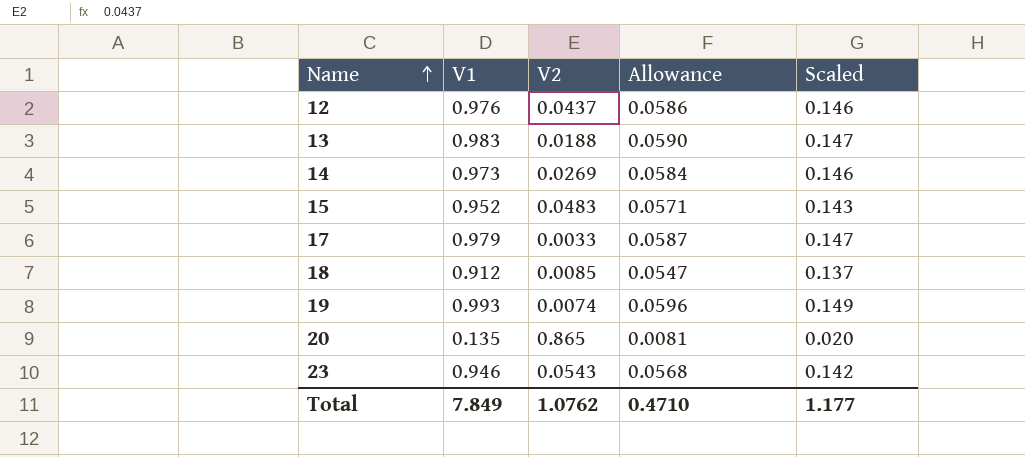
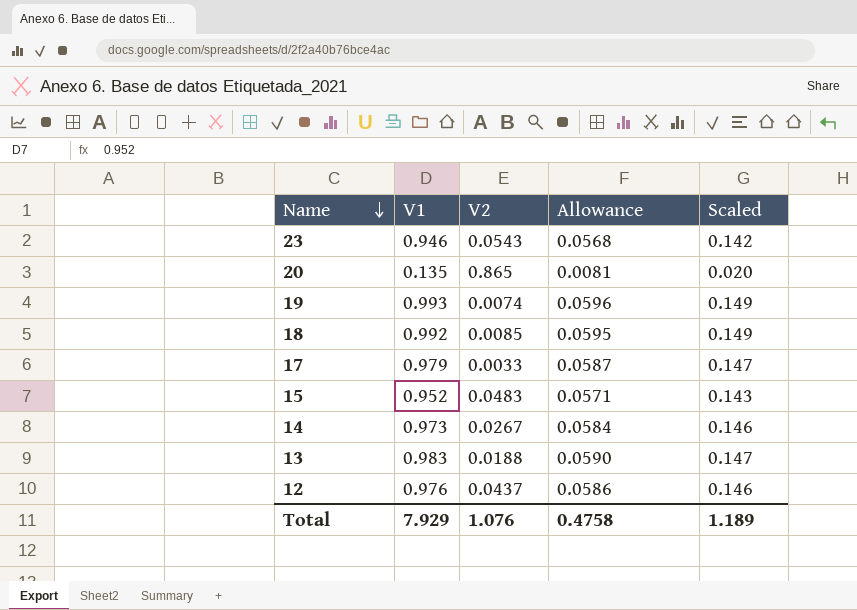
row order: Name ascending -> Name descending
18 | V1: 0.912 -> 0.992
18 | Allowance: 0.0547 -> 0.0595
18 | Scaled: 0.137 -> 0.149
14 | V2: 0.0269 -> 0.0267
Total | V1: 7.849 -> 7.929
Total | V2: 1.0762 -> 1.076
Total | Allowance: 0.4710 -> 0.4758
Total | Scaled: 1.177 -> 1.189

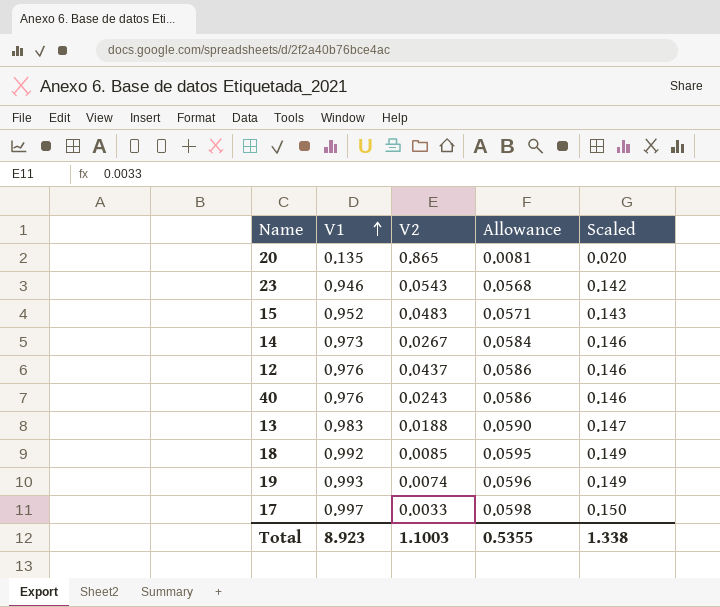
row order: Name descending -> V1 ascending
row 40: none -> 0.976 | 0.0243 | 0.0586 | 0.146
17 | V1: 0.979 -> 0.997
17 | Allowance: 0.0587 -> 0.0598
17 | Scaled: 0.147 -> 0.150
Total | V1: 7.929 -> 8.923
Total | V2: 1.076 -> 1.1003
Total | Allowance: 0.4758 -> 0.5355
Total | Scaled: 1.189 -> 1.338

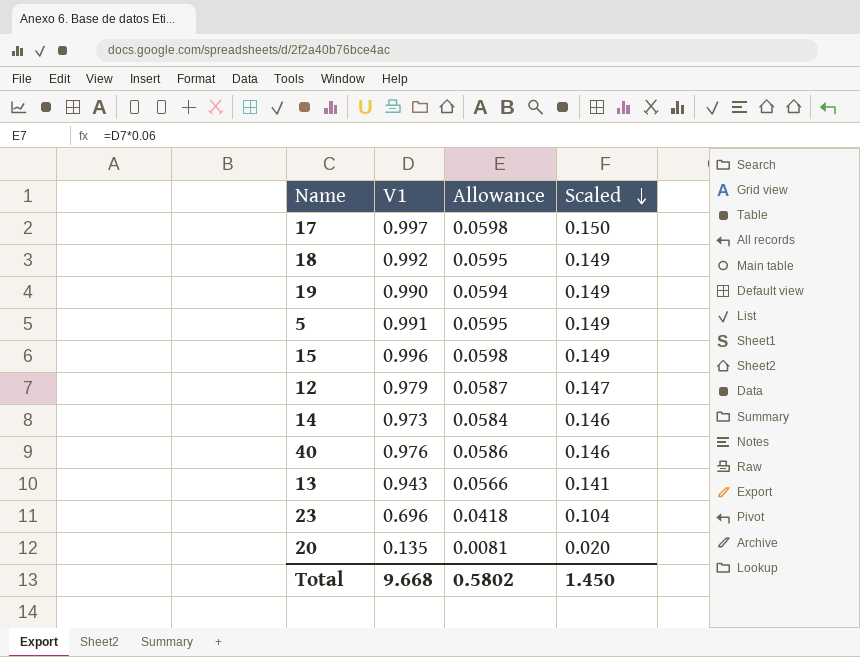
row order: V1 ascending -> Scaled descending
column V2 | position: 3 -> none
19 | V1: 0.993 -> 0.990
19 | Allowance: 0.0596 -> 0.0594
row 5: none -> 0.991 | 0.0595 | 0.149
15 | V1: 0.952 -> 0.996
15 | Allowance: 0.0571 -> 0.0598
15 | Scaled: 0.143 -> 0.149
12 | V1: 0.976 -> 0.979
12 | Allowance: 0.0586 -> 0.0587
12 | Scaled: 0.146 -> 0.147
13 | V1: 0.983 -> 0.943
13 | Allowance: 0.0590 -> 0.0566
13 | Scaled: 0.147 -> 0.141
23 | V1: 0.946 -> 0.696
23 | Allowance: 0.0568 -> 0.0418
23 | Scaled: 0.142 -> 0.104
Total | V1: 8.923 -> 9.668
Total | Allowance: 0.5355 -> 0.5802
Total | Scaled: 1.338 -> 1.450

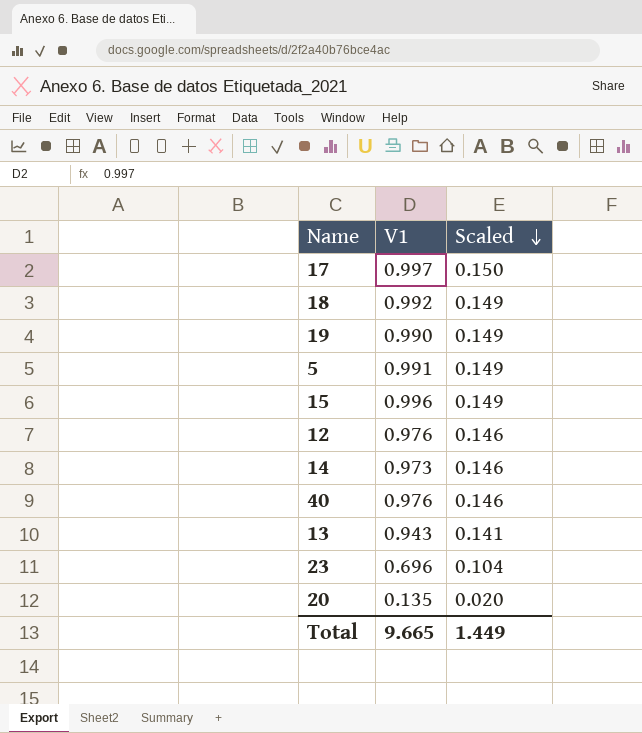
column Allowance | formula: [V1] * 0.06 -> none
12 | V1: 0.979 -> 0.976
12 | Scaled: 0.147 -> 0.146
Total | V1: 9.668 -> 9.665
Total | Scaled: 1.450 -> 1.449

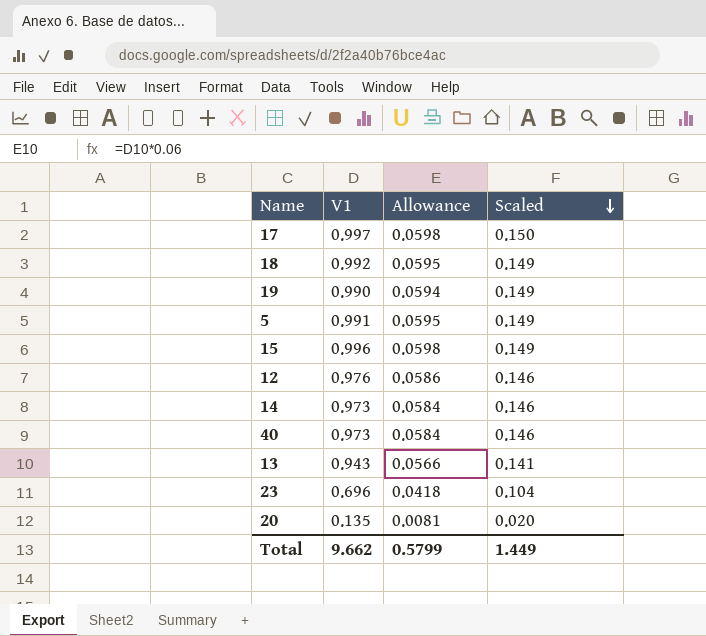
column Allowance | formula: none -> [V1] * 0.06
40 | V1: 0.976 -> 0.973
Total | V1: 9.665 -> 9.662

